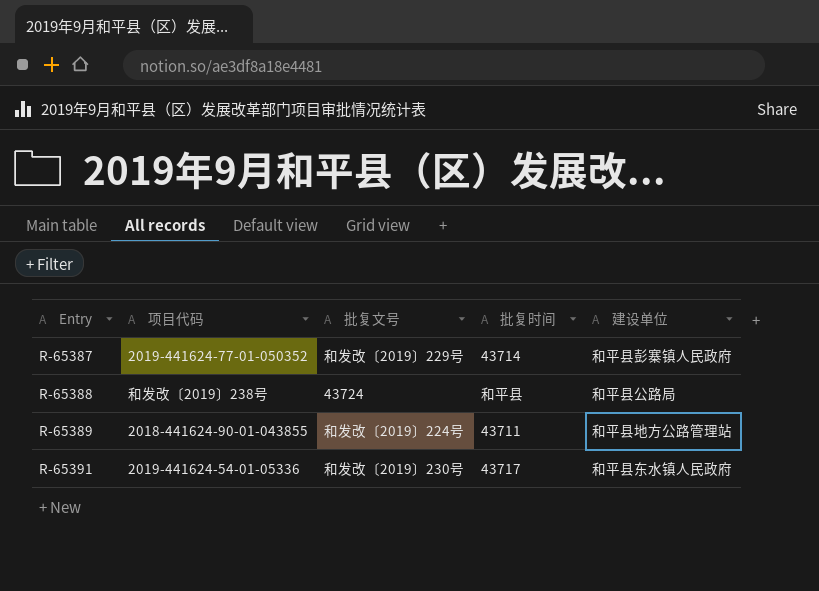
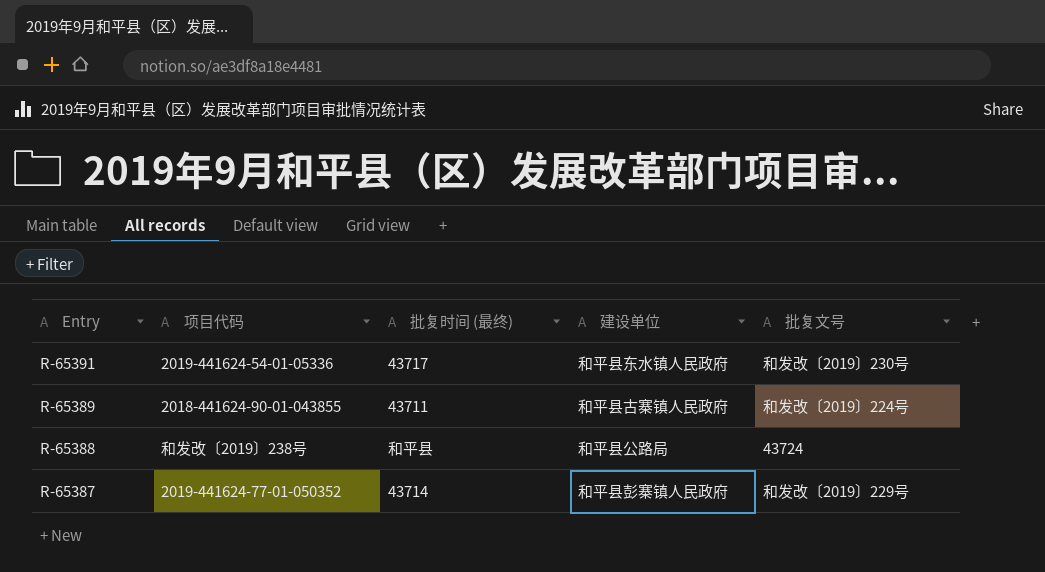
row order: Entry ascending -> Entry descending
column name: 批复时间 -> 批复时间 (最终)
column 批复文号 | position: 3 -> 5
R-65389 | 建设单位: 和平县地方公路管理站 -> 和平县古寨镇人民政府

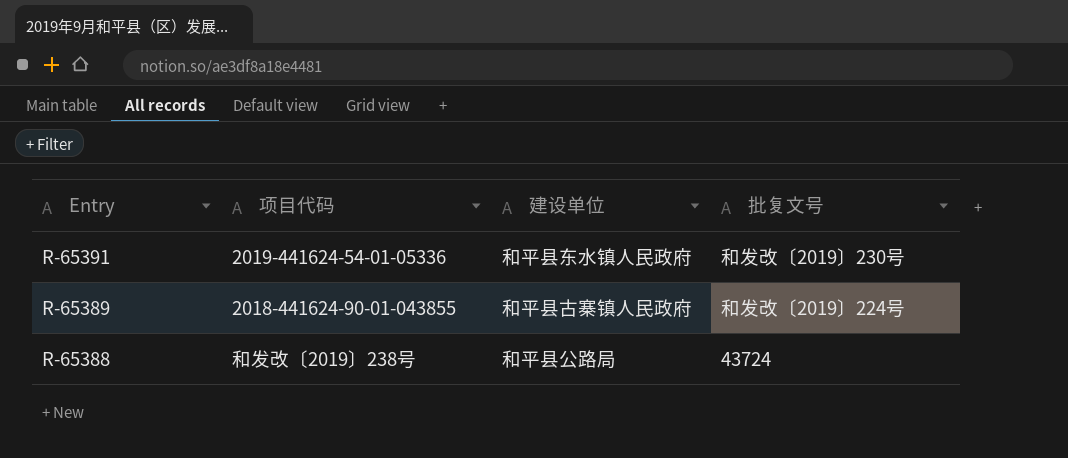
column 批复时间 (最终) | position: 3 -> none
row R-65387: 2019-441624-77-01-050352 | 43714 | 和平县彭寨镇人民政府 | 和发改〔2019〕229号 -> none

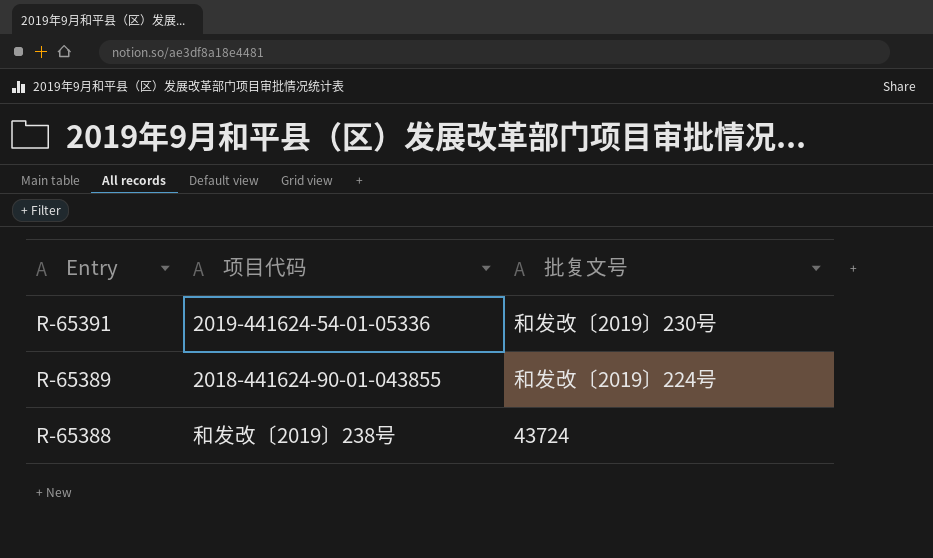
column 建设单位 | position: 3 -> none

